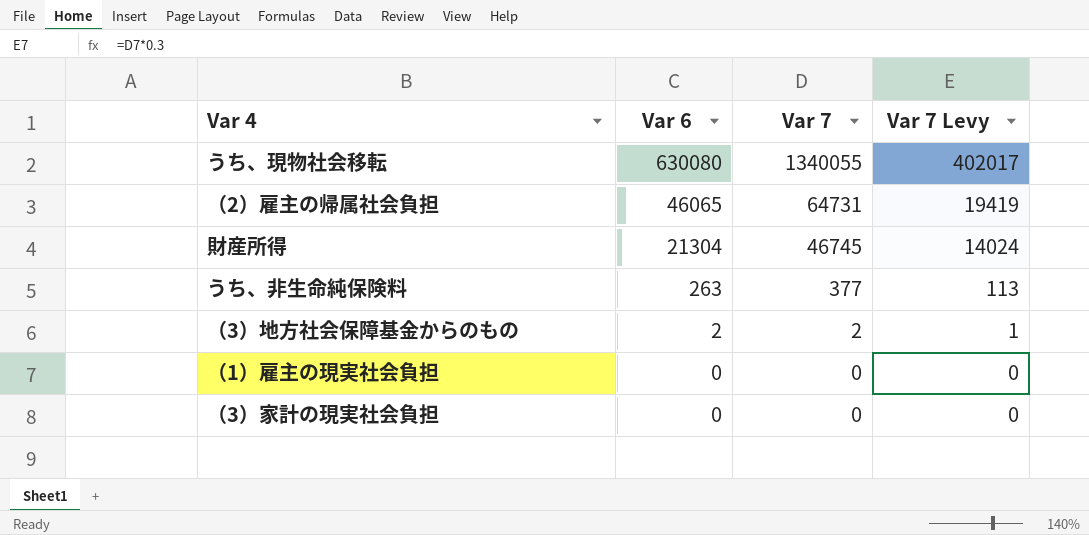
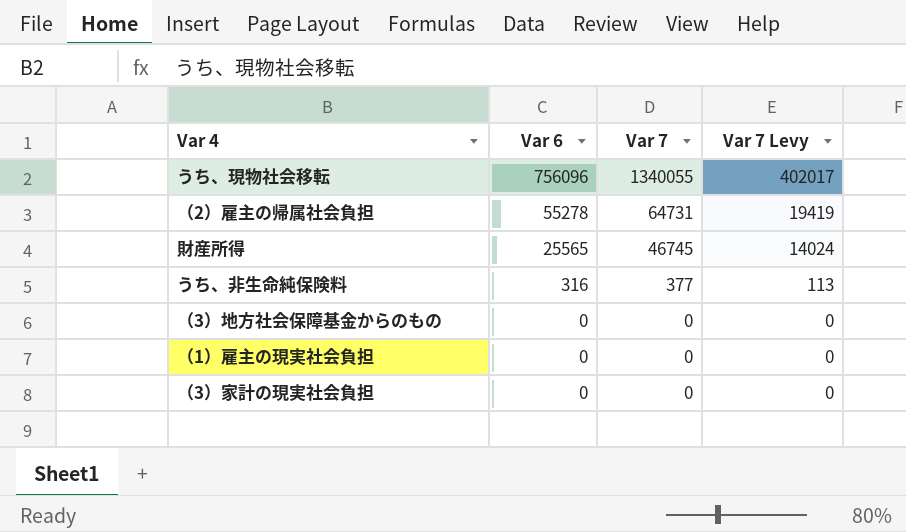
うち、現物社会移転 | Var 6: 630080 -> 756096
（2）雇主の帰属社会負担 | Var 6: 46065 -> 55278
財産所得 | Var 6: 21304 -> 25565
うち、非生命純保険料 | Var 6: 263 -> 316
（3）地方社会保障基金からのもの | Var 6: 2 -> 0
（3）地方社会保障基金からのもの | Var 7: 2 -> 0
（3）地方社会保障基金からのもの | Var 7 Levy: 1 -> 0

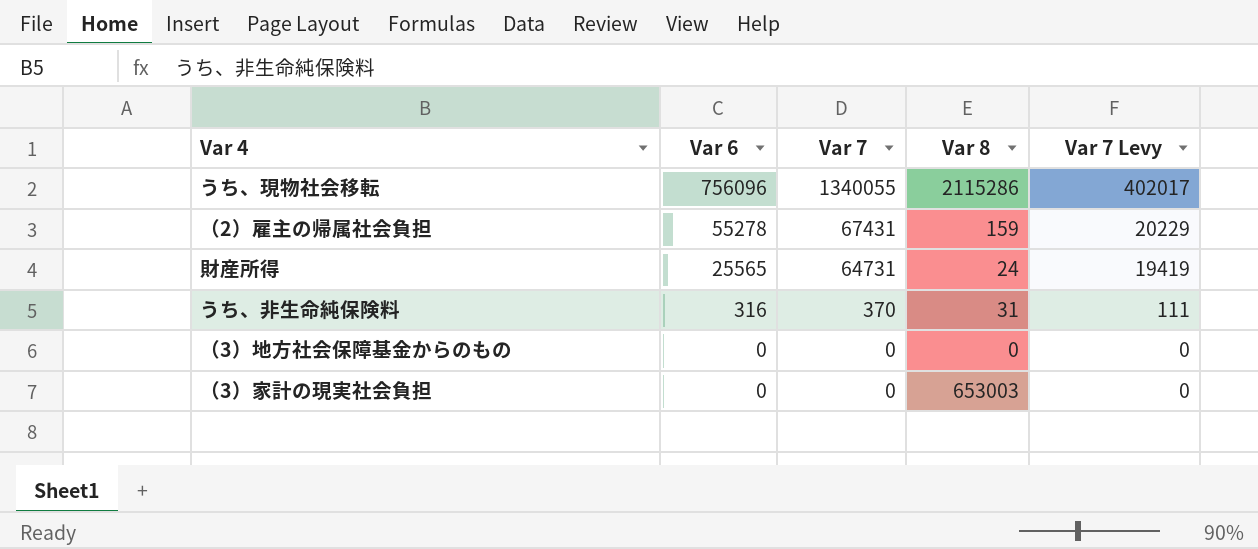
column Var 8 | position: none -> 4
row （1）雇主の現実社会負担: 0 | 0 | 0 -> none
（2）雇主の帰属社会負担 | Var 7: 64731 -> 67431
（2）雇主の帰属社会負担 | Var 7 Levy: 19419 -> 20229
財産所得 | Var 7: 46745 -> 64731
財産所得 | Var 7 Levy: 14024 -> 19419
うち、非生命純保険料 | Var 7: 377 -> 370
うち、非生命純保険料 | Var 7 Levy: 113 -> 111

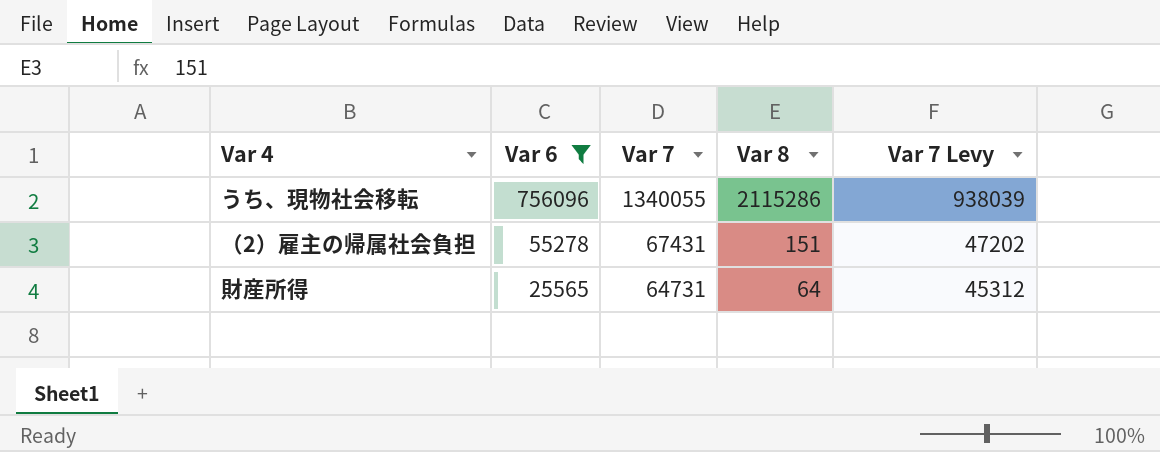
filter: none -> Var 6 >= 25565
column Var 7 Levy | formula: [Var 7] * 0.3 -> [Var 7] * 0.7
（2）雇主の帰属社会負担 | Var 8: 159 -> 151
財産所得 | Var 8: 24 -> 64

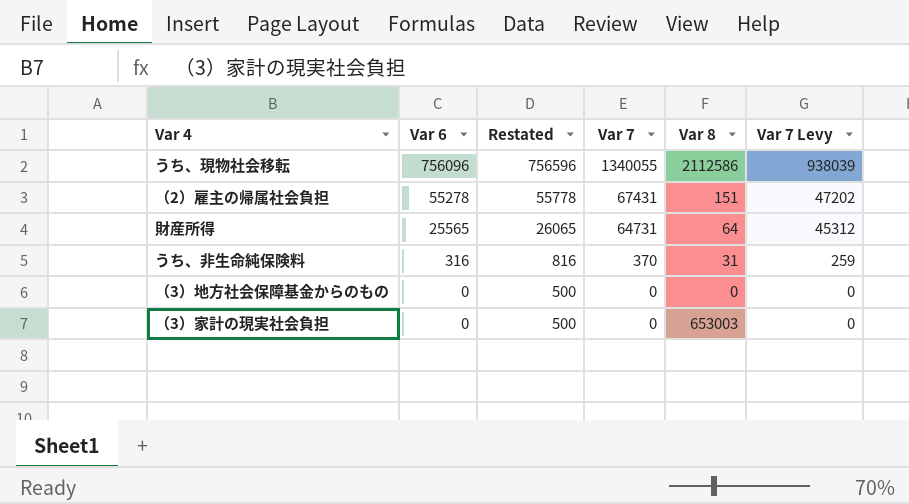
filter: Var 6 >= 25565 -> none
column Restated | formula: none -> [Var 6] + 500
うち、現物社会移転 | Var 8: 2115286 -> 2112586

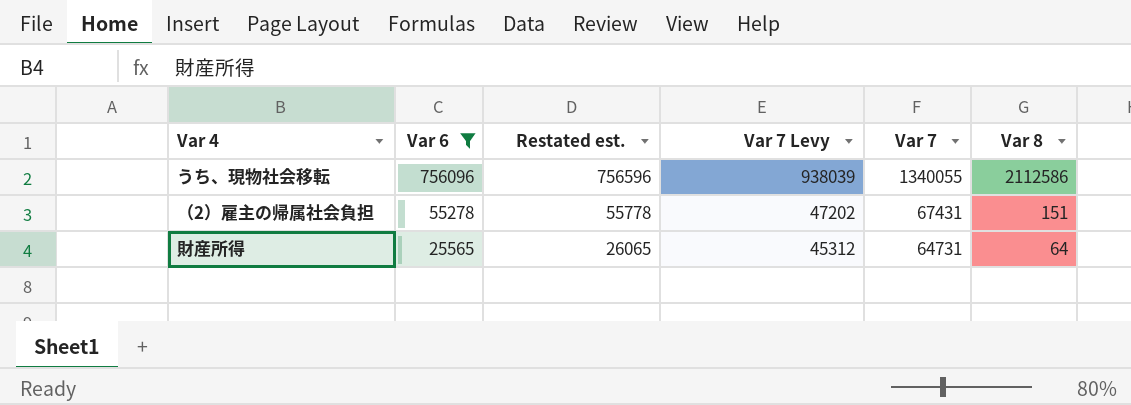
filter: none -> Var 6 >= 25565
column name: Restated -> Restated est.
column Var 7 Levy | position: 6 -> 4

